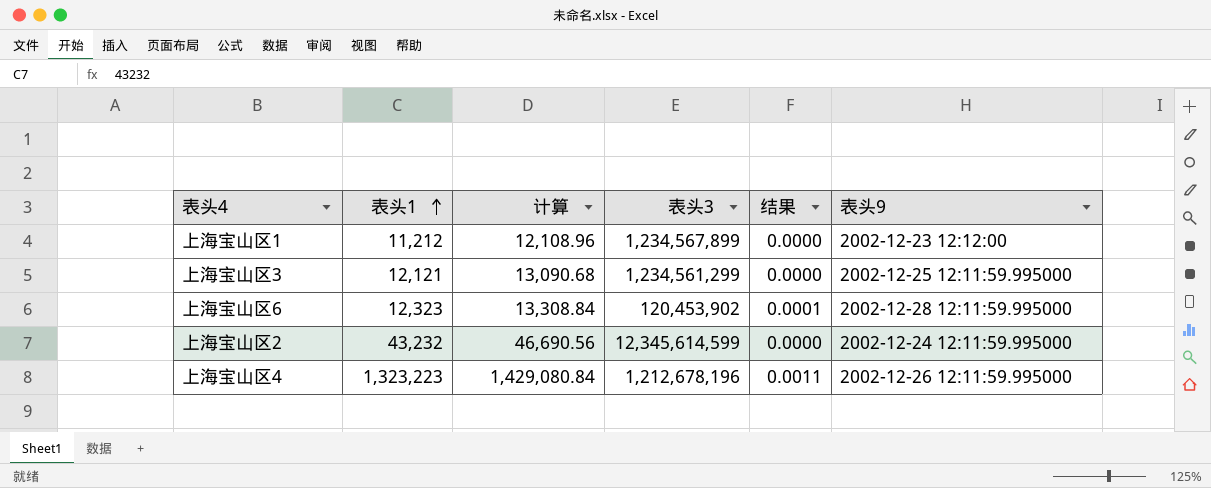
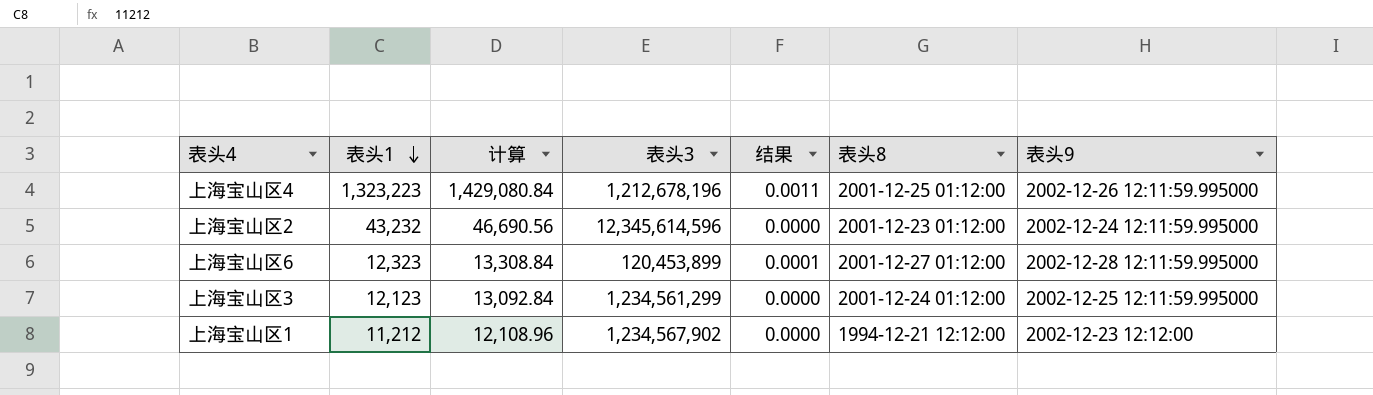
row order: 表头1 ascending -> 表头1 descending
column 表头8 | position: none -> 6
上海宝山区2 | 表头3: 12,345,614,599 -> 12,345,614,596
上海宝山区6 | 表头3: 120,453,902 -> 120,453,899
上海宝山区3 | 表头1: 12,121 -> 12,123
上海宝山区3 | 计算: 13,090.68 -> 13,092.84
上海宝山区1 | 表头3: 1,234,567,899 -> 1,234,567,902

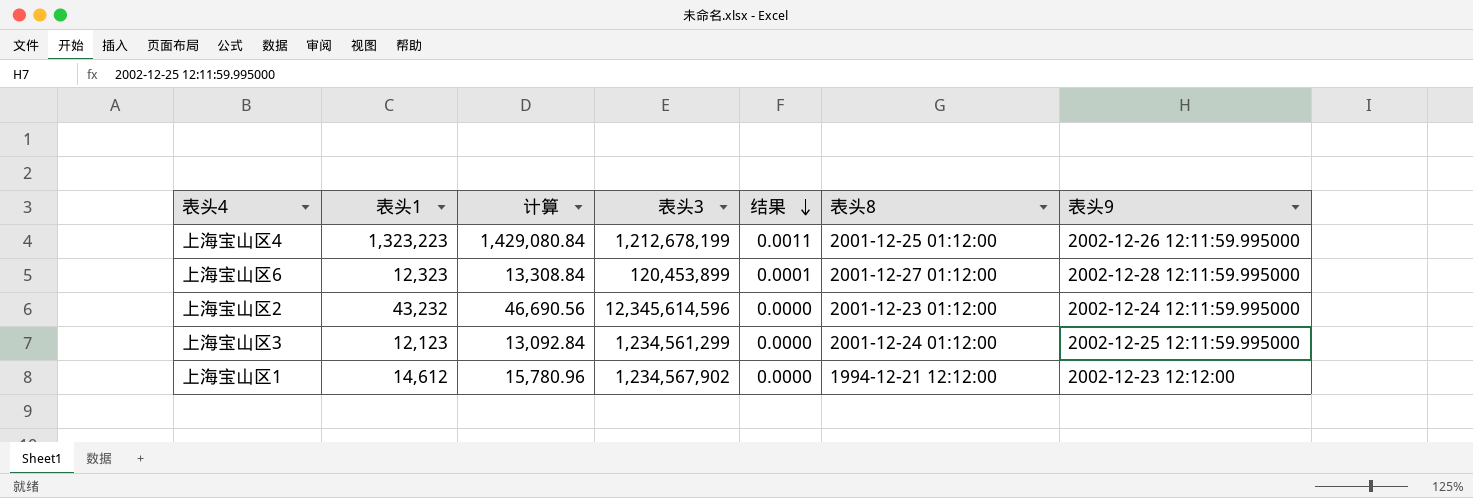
row order: 表头1 descending -> 结果 descending
上海宝山区4 | 表头3: 1,212,678,196 -> 1,212,678,199
上海宝山区1 | 表头1: 11,212 -> 14,612
上海宝山区1 | 计算: 12,108.96 -> 15,780.96

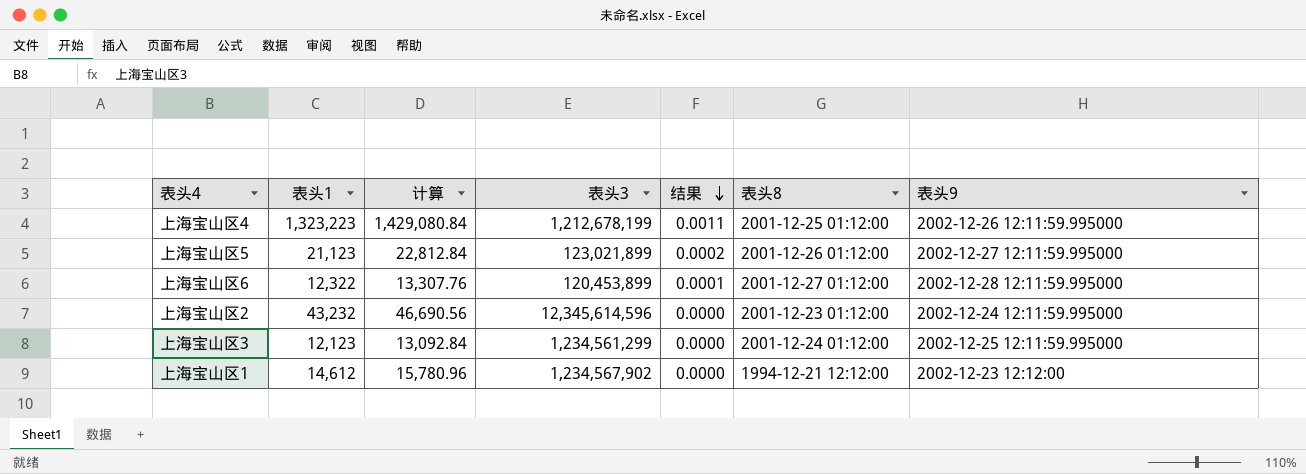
row 上海宝山区5: none -> 21,123 | 22,812.84 | 123,021,899 | 0.0002 | 2001-12-26 01:12:00 | 2002-12-27 12:11:59.995000
上海宝山区6 | 表头1: 12,323 -> 12,322
上海宝山区6 | 计算: 13,308.84 -> 13,307.76

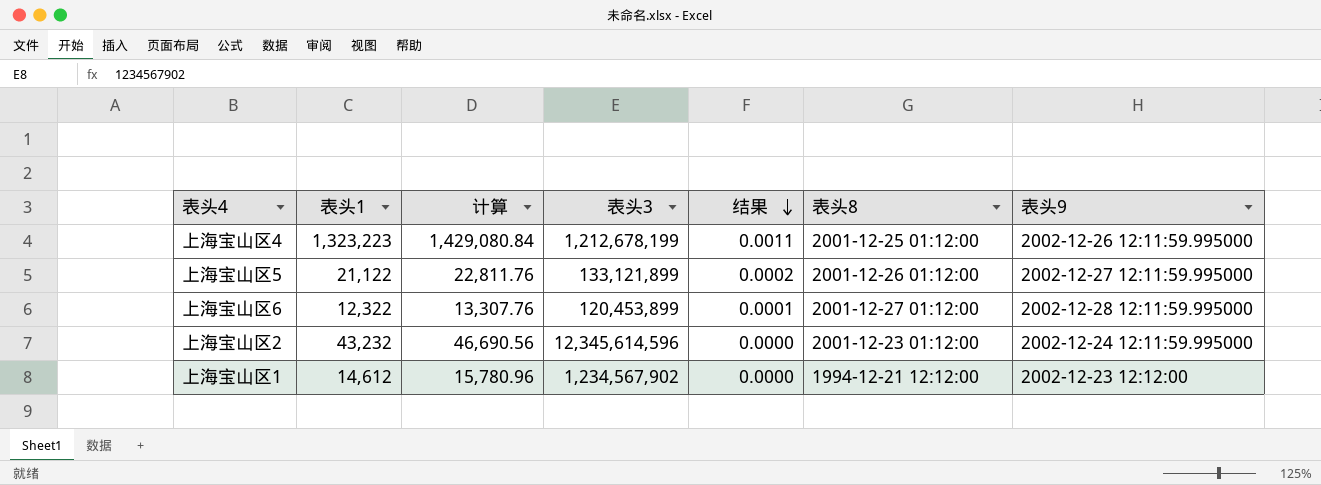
row 上海宝山区3: 12,123 | 13,092.84 | 1,234,561,299 | 0.0000 | 2001-12-24 01:12:00 | 2002-12-25 12:11:59.995000 -> none
上海宝山区5 | 表头1: 21,123 -> 21,122
上海宝山区5 | 计算: 22,812.84 -> 22,811.76
上海宝山区5 | 表头3: 123,021,899 -> 133,121,899

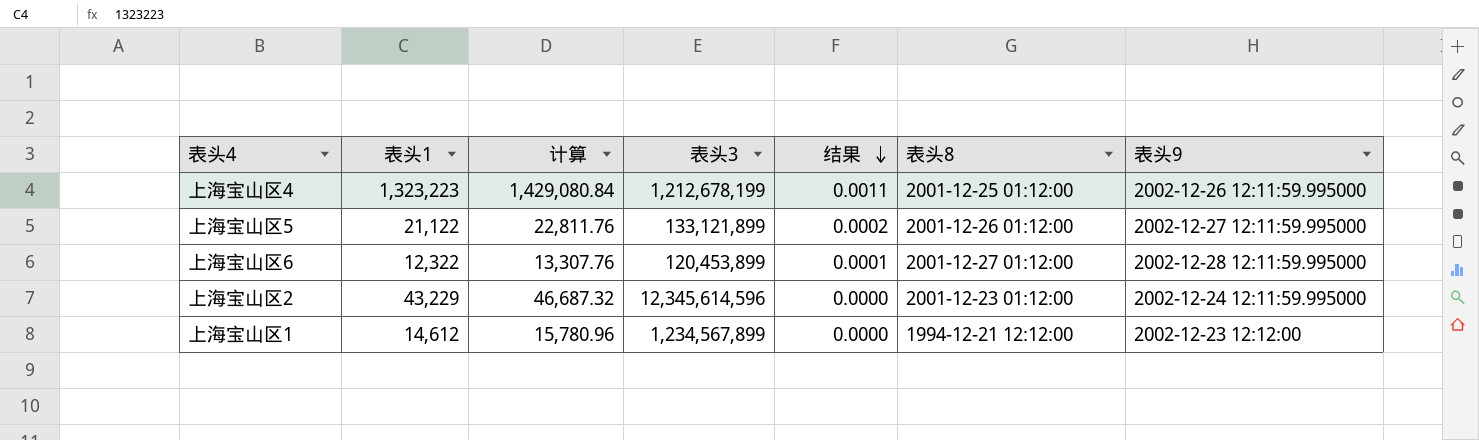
上海宝山区2 | 表头1: 43,232 -> 43,229
上海宝山区2 | 计算: 46,690.56 -> 46,687.32
上海宝山区1 | 表头3: 1,234,567,902 -> 1,234,567,899

